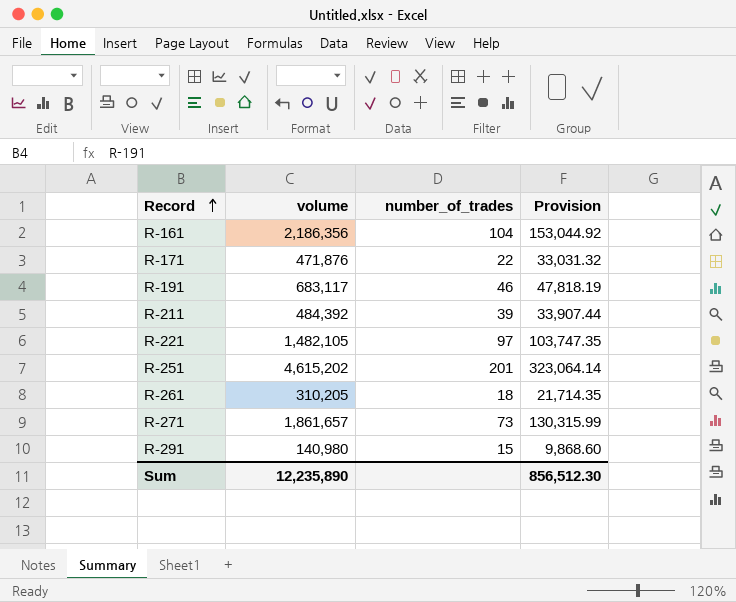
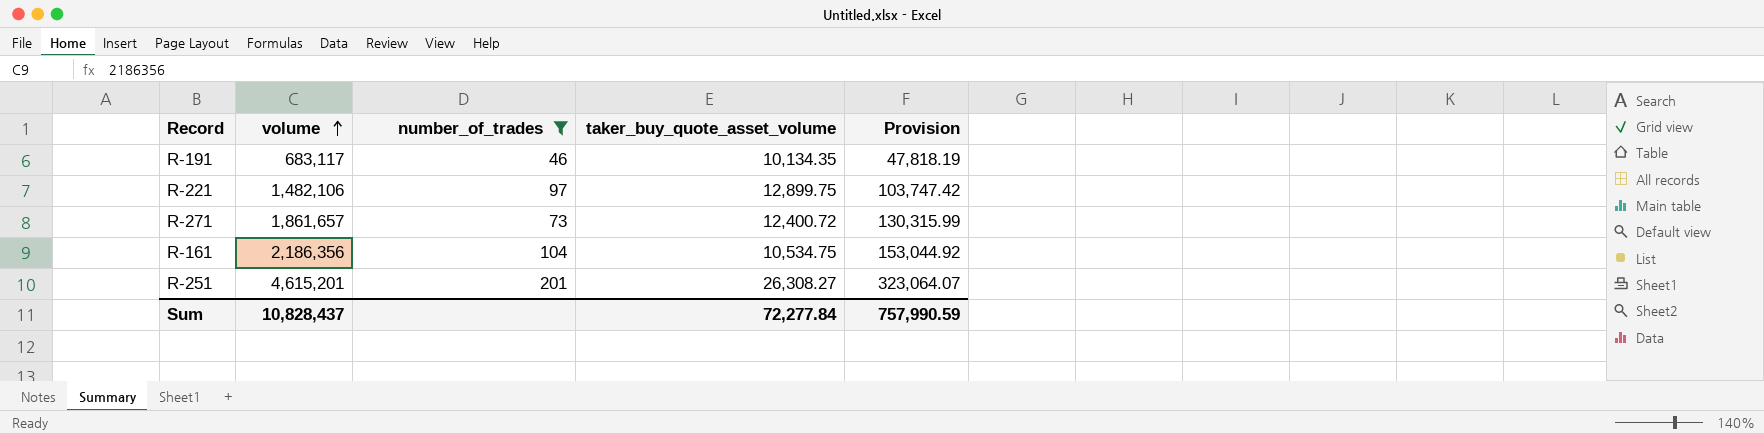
filter: none -> number_of_trades >= 46
row order: Record ascending -> volume ascending
column taker_buy_quote_asset_volume | position: none -> 4
R-221 | volume: 1,482,105 -> 1,482,106
R-221 | Provision: 103,747.35 -> 103,747.42
R-251 | volume: 4,615,202 -> 4,615,201
R-251 | Provision: 323,064.14 -> 323,064.07
Sum | volume: 12,235,890 -> 10,828,437
Sum | Provision: 856,512.30 -> 757,990.59

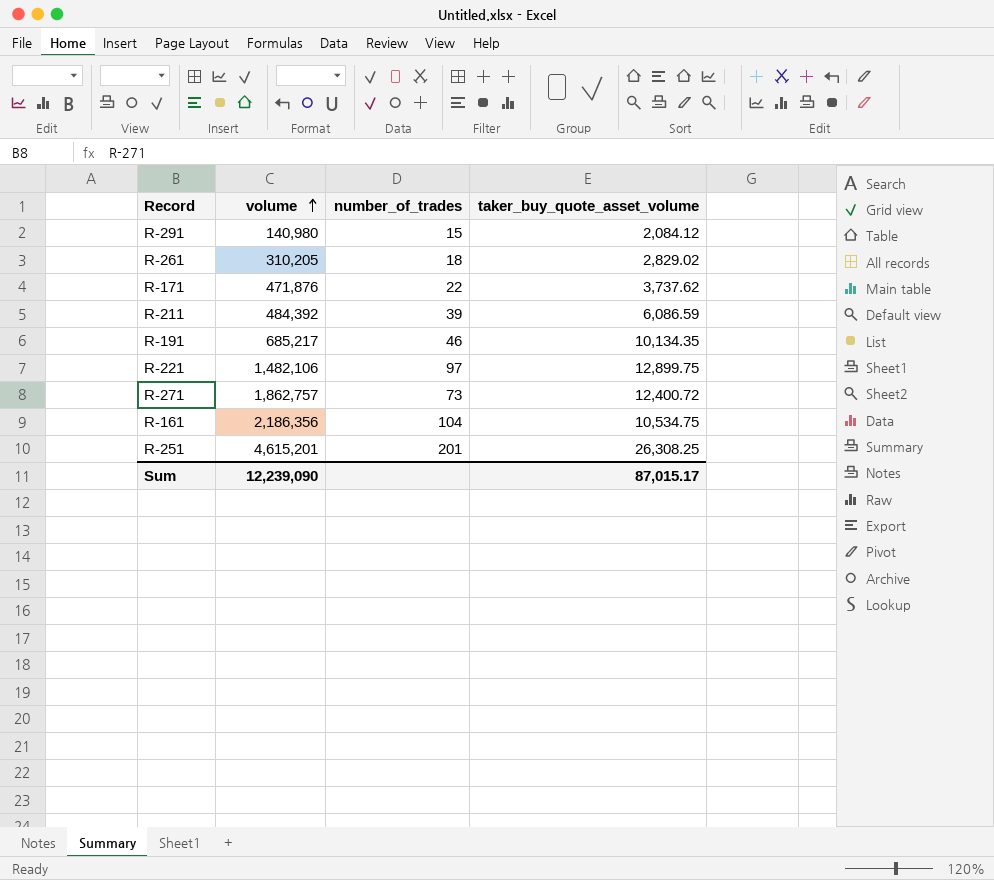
filter: number_of_trades >= 46 -> none
column Provision | formula: [volume] * 0.07 -> none
R-191 | volume: 683,117 -> 685,217
R-271 | volume: 1,861,657 -> 1,862,757
R-251 | taker_buy_quote_asset_volume: 26,308.27 -> 26,308.25
Sum | volume: 10,828,437 -> 12,239,090
Sum | taker_buy_quote_asset_volume: 72,277.84 -> 87,015.17

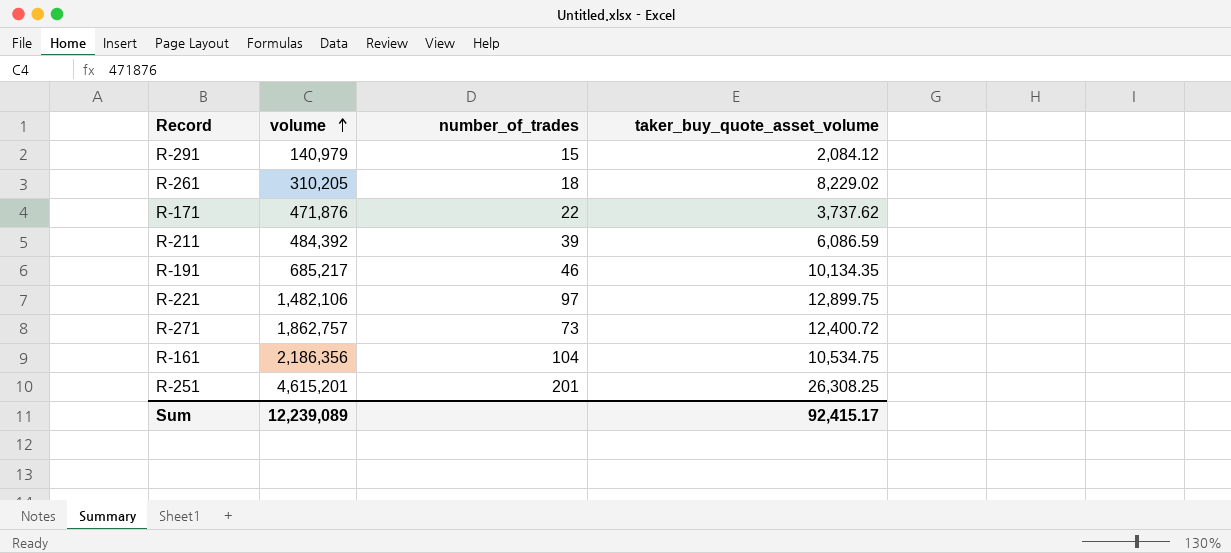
R-291 | volume: 140,980 -> 140,979
R-261 | taker_buy_quote_asset_volume: 2,829.02 -> 8,229.02
Sum | volume: 12,239,090 -> 12,239,089
Sum | taker_buy_quote_asset_volume: 87,015.17 -> 92,415.17

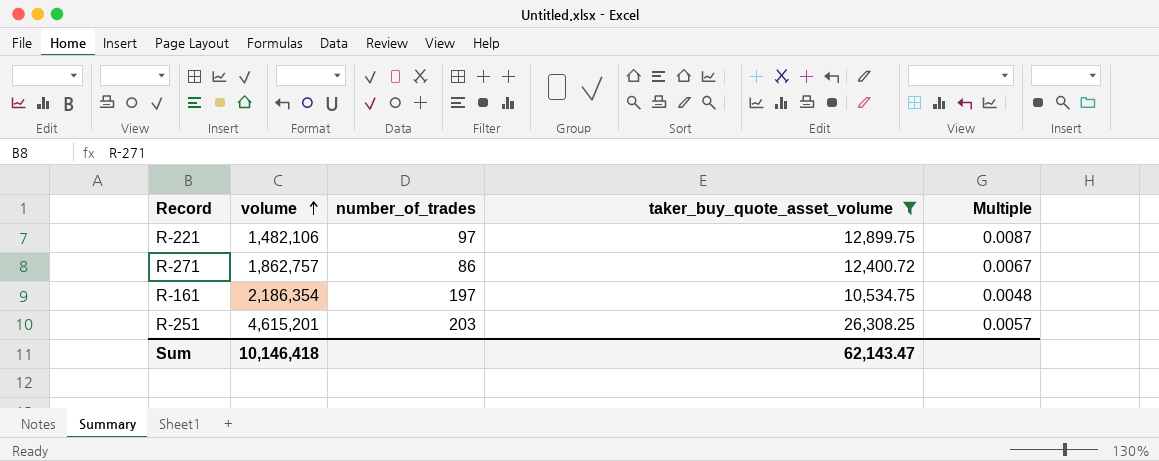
filter: none -> taker_buy_quote_asset_volume >= 10,534.75
column Multiple | formula: none -> [taker_buy_quote_asset_volume] / [volume]
R-271 | number_of_trades: 73 -> 86
R-161 | volume: 2,186,356 -> 2,186,354
R-161 | number_of_trades: 104 -> 197
R-251 | number_of_trades: 201 -> 203
Sum | volume: 12,239,089 -> 10,146,418
Sum | taker_buy_quote_asset_volume: 92,415.17 -> 62,143.47

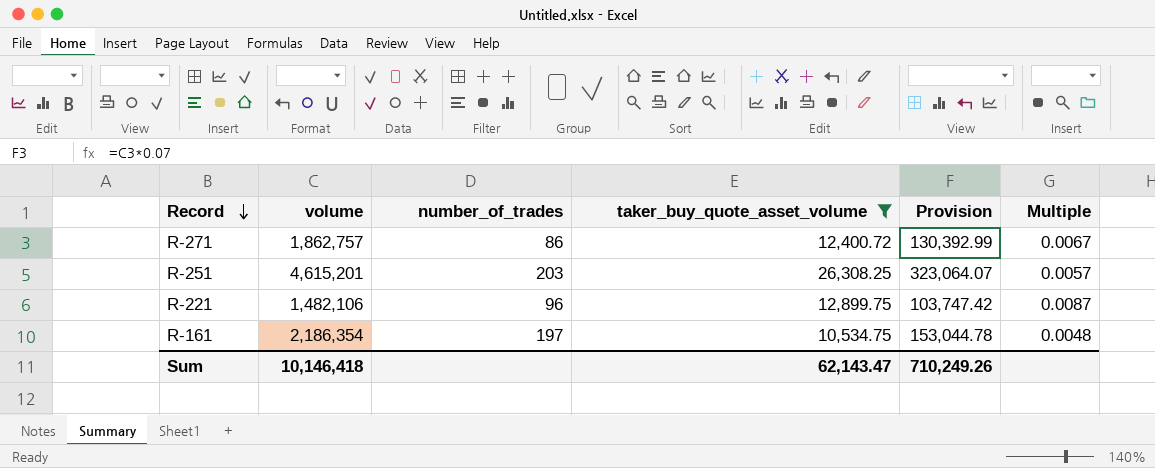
row order: volume ascending -> Record descending
column Provision | formula: none -> [volume] * 0.07
R-221 | number_of_trades: 97 -> 96

